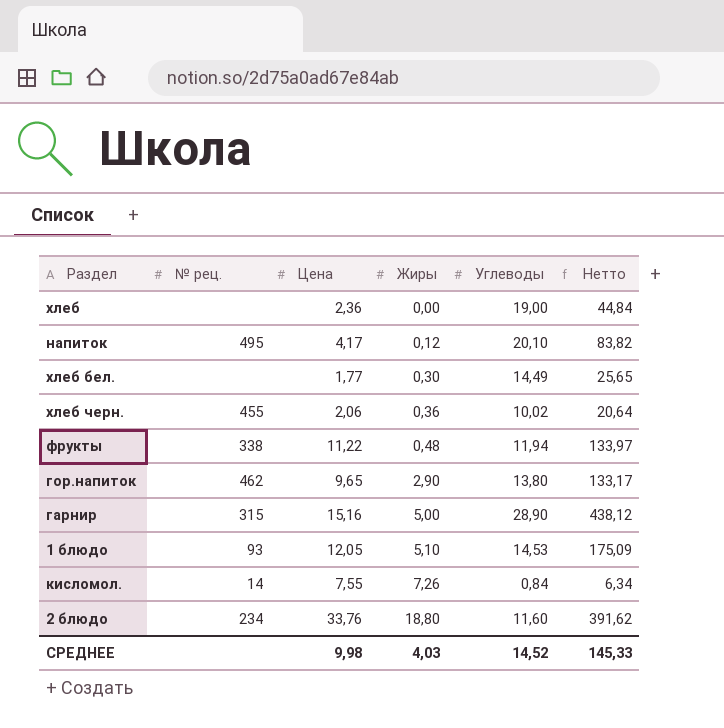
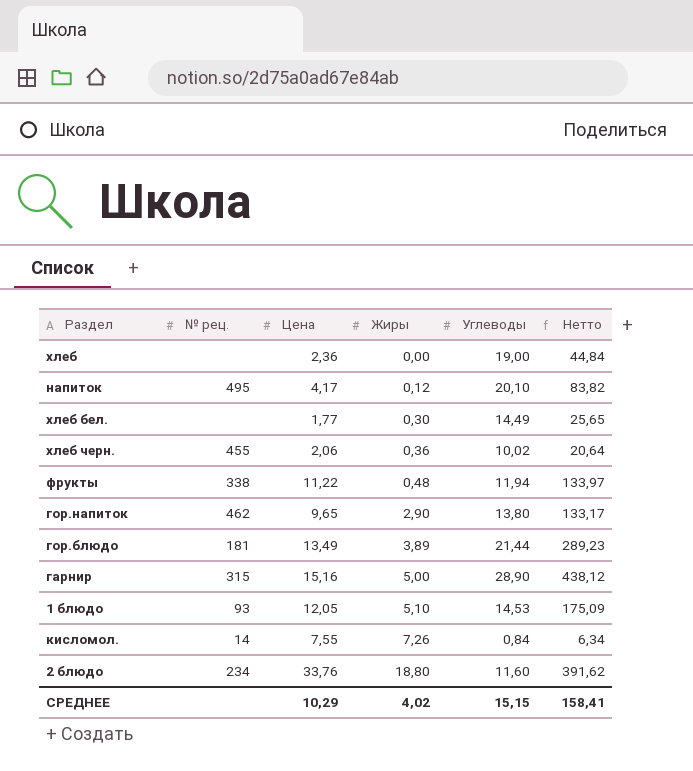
row гор.блюдо: none -> 181 | 13,49 | 3,89 | 21,44 | 289,23
СРЕДНЕЕ | Цена: 9,98 -> 10,29
СРЕДНЕЕ | Жиры: 4,03 -> 4,02
СРЕДНЕЕ | Углеводы: 14,52 -> 15,15
СРЕДНЕЕ | Нетто: 145,33 -> 158,41

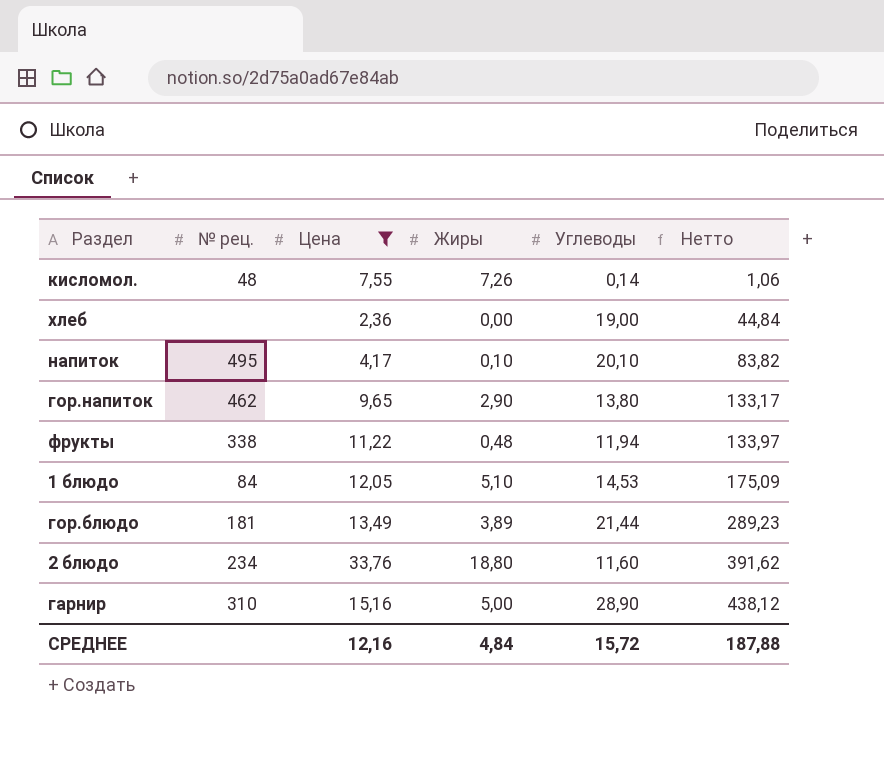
filter: none -> Цена >= 2,36
row order: Жиры ascending -> Нетто ascending
кисломол. | № рец.: 14 -> 48
кисломол. | Углеводы: 0,84 -> 0,14
кисломол. | Нетто: 6,34 -> 1,06
напиток | Жиры: 0,12 -> 0,10
1 блюдо | № рец.: 93 -> 84
гарнир | № рец.: 315 -> 310
СРЕДНЕЕ | Цена: 10,29 -> 12,16
СРЕДНЕЕ | Жиры: 4,02 -> 4,84
СРЕДНЕЕ | Углеводы: 15,15 -> 15,72
СРЕДНЕЕ | Нетто: 158,41 -> 187,88

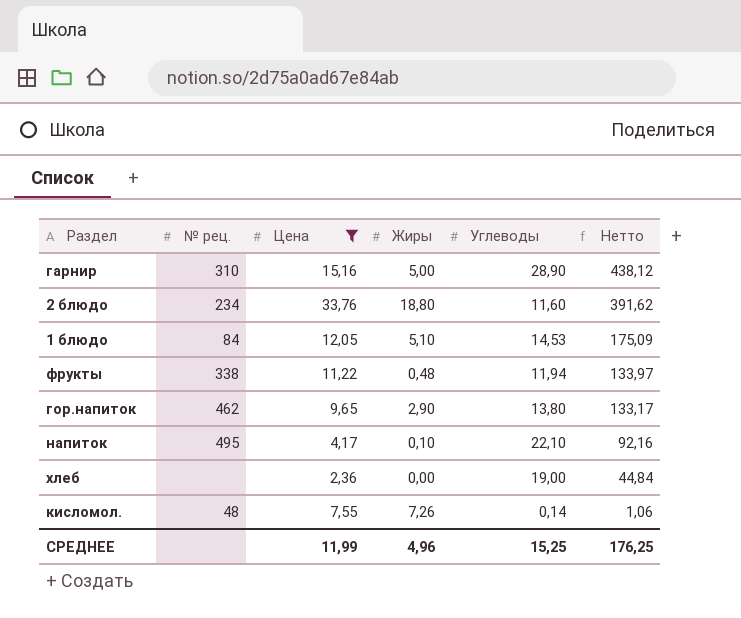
row order: Нетто ascending -> Нетто descending
row гор.блюдо: 181 | 13,49 | 3,89 | 21,44 | 289,23 -> none
напиток | Углеводы: 20,10 -> 22,10
напиток | Нетто: 83,82 -> 92,16
СРЕДНЕЕ | Цена: 12,16 -> 11,99
СРЕДНЕЕ | Жиры: 4,84 -> 4,96
СРЕДНЕЕ | Углеводы: 15,72 -> 15,25
СРЕДНЕЕ | Нетто: 187,88 -> 176,25

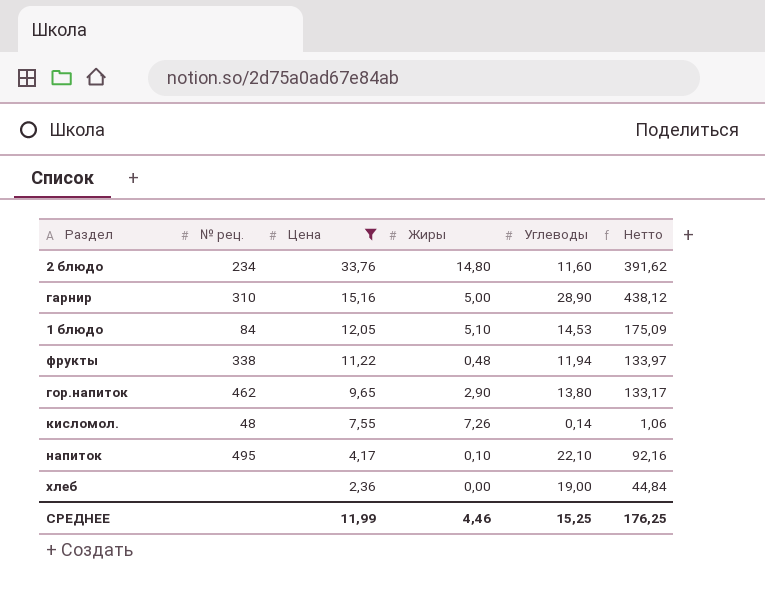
row order: Нетто descending -> Цена descending
2 блюдо | Жиры: 18,80 -> 14,80
СРЕДНЕЕ | Жиры: 4,96 -> 4,46

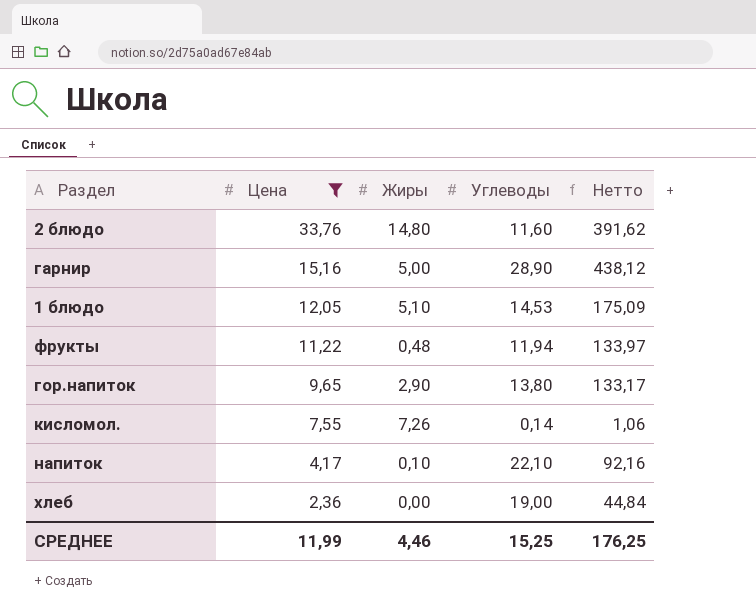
column № рец. | position: 2 -> none

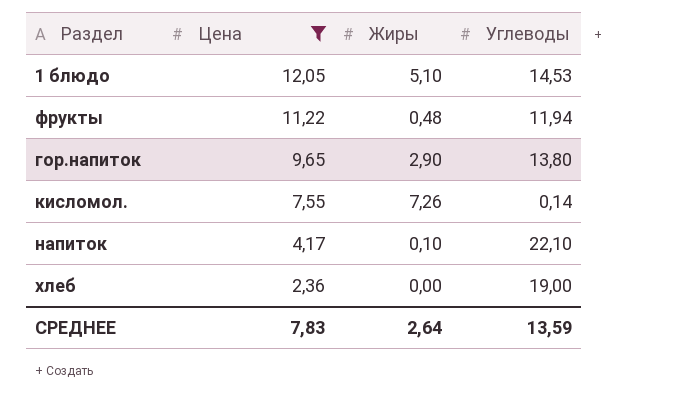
column Нетто | formula: [Цена] * [Углеводы] -> none
row 2 блюдо: 33,76 | 14,80 | 11,60 | 391,62 -> none
row гарнир: 15,16 | 5,00 | 28,90 | 438,12 -> none
СРЕДНЕЕ | Цена: 11,99 -> 7,83
СРЕДНЕЕ | Жиры: 4,46 -> 2,64
СРЕДНЕЕ | Углеводы: 15,25 -> 13,59

